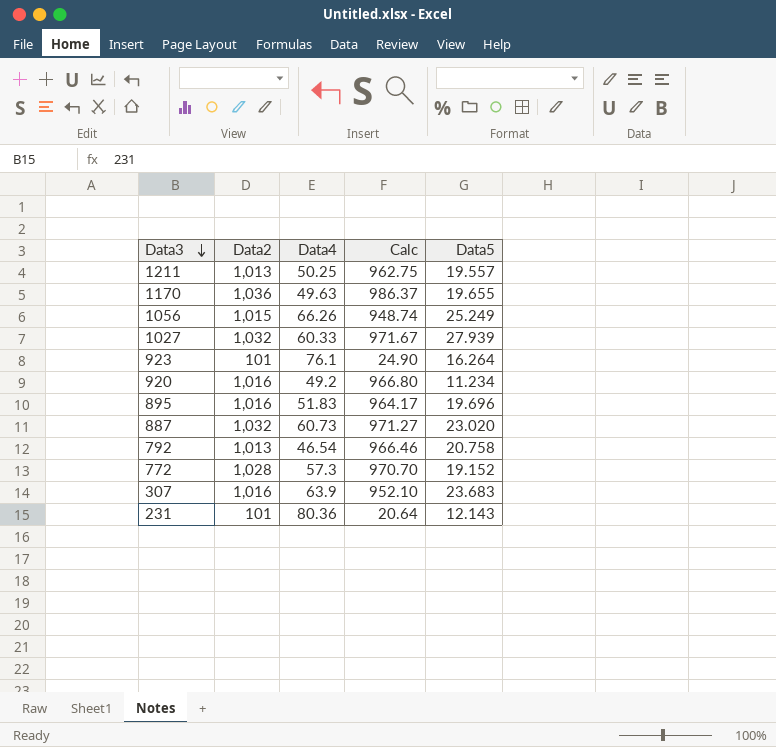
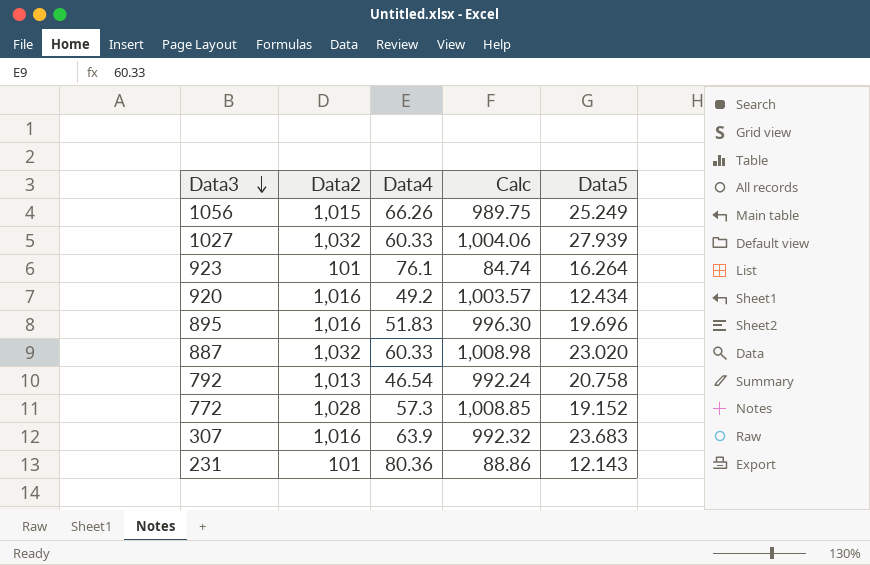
column Calc | formula: [Data2] - [Data4] -> [Data2] - [Data5]
row 1211: 1,013 | 50.25 | 962.75 | 19.557 -> none
row 1170: 1,036 | 49.63 | 986.37 | 19.655 -> none
920 | Data5: 11.234 -> 12.434
887 | Data4: 60.73 -> 60.33

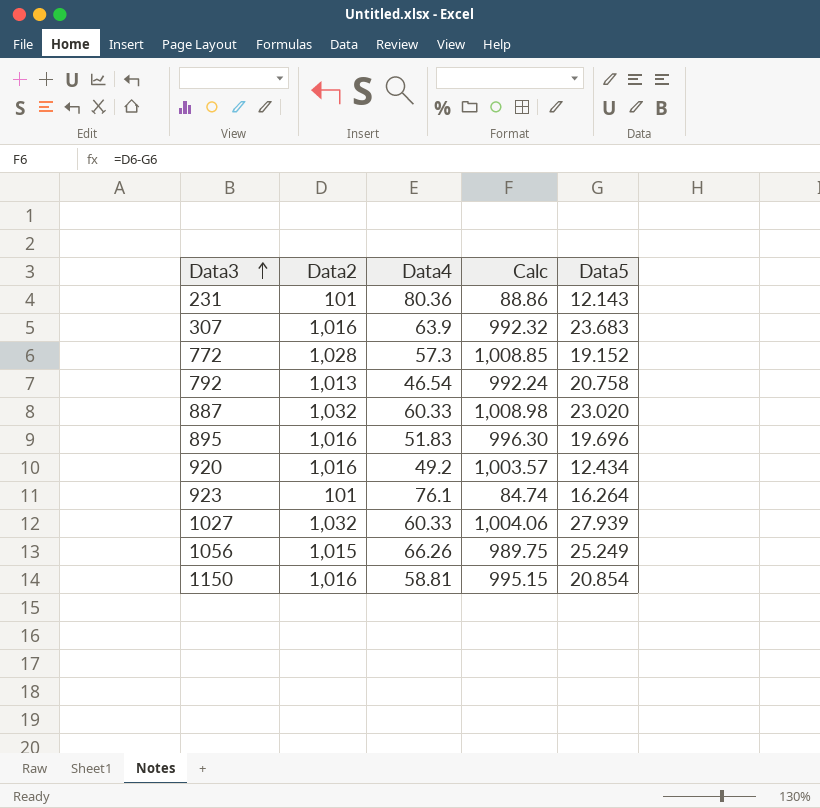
row order: Data3 descending -> Data3 ascending
row 1150: none -> 1,016 | 58.81 | 995.15 | 20.854

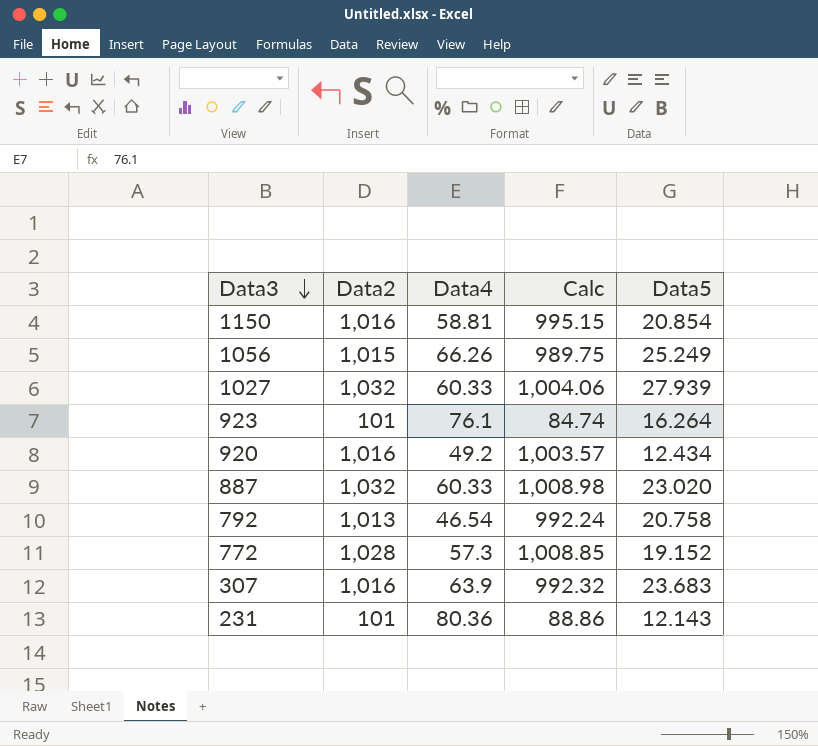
row order: Data3 ascending -> Data3 descending
row 895: 1,016 | 51.83 | 996.30 | 19.696 -> none

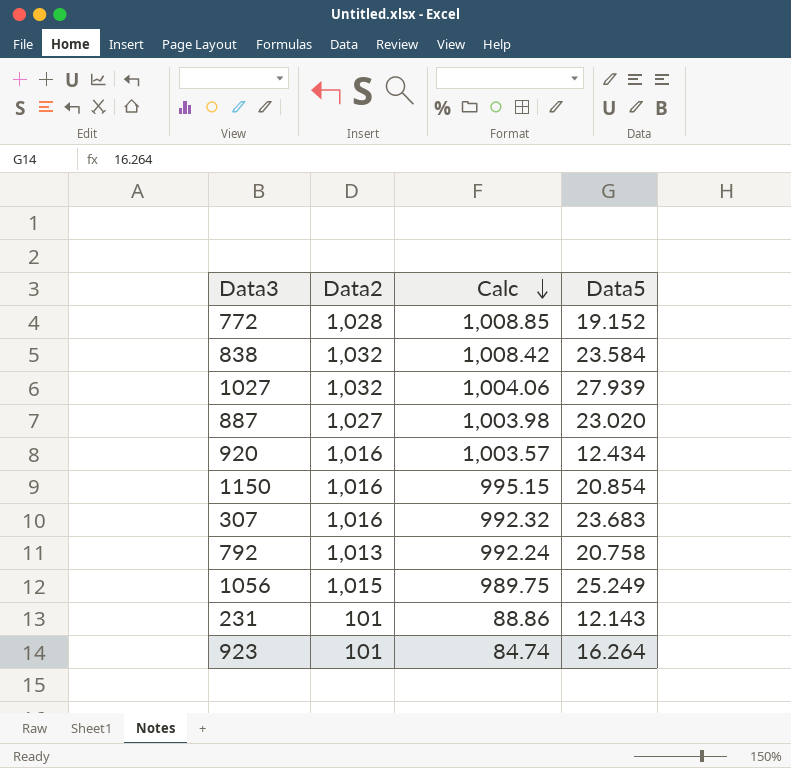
row order: Data3 descending -> Calc descending
column Data4 | position: 3 -> none
row 838: none -> 1,032 | 1,008.42 | 23.584
887 | Data2: 1,032 -> 1,027
887 | Calc: 1,008.98 -> 1,003.98

